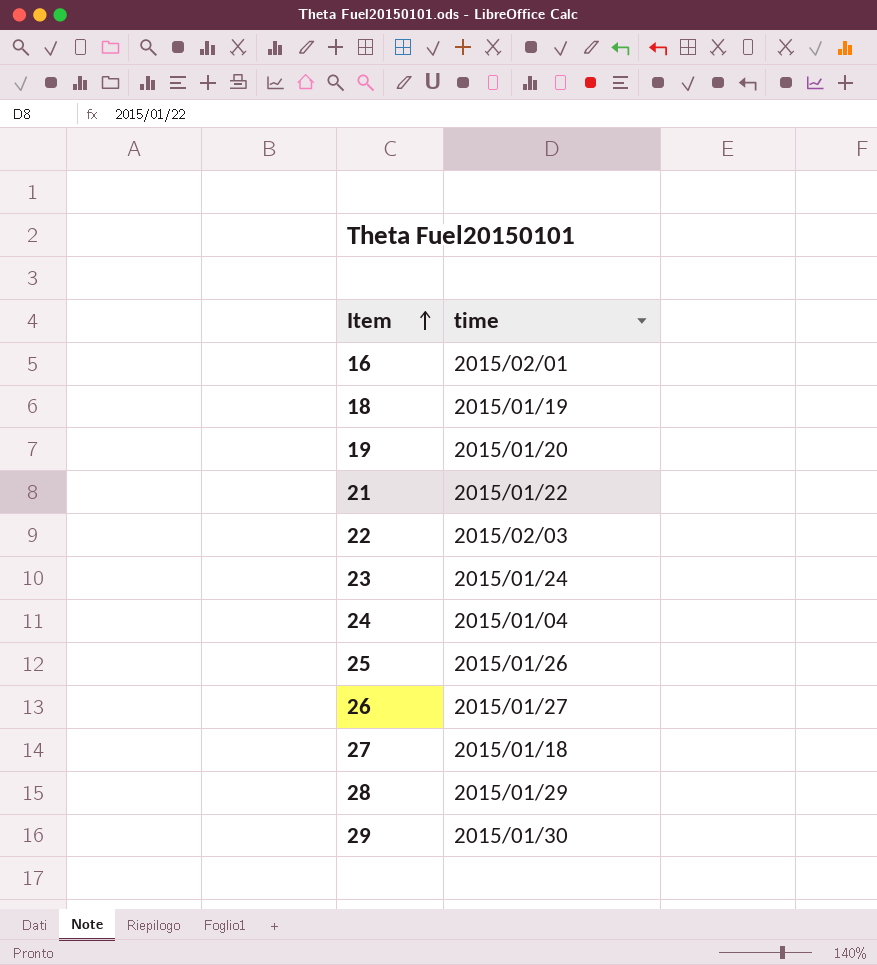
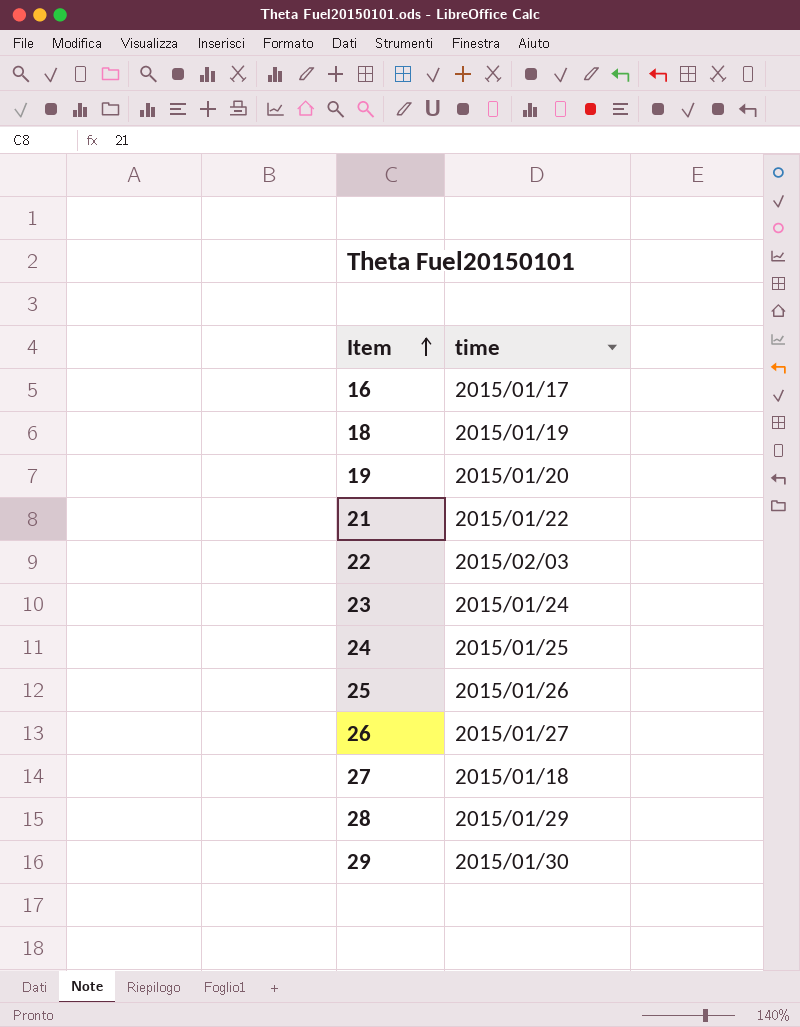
16 | time: 2015/02/01 -> 2015/01/17
24 | time: 2015/01/04 -> 2015/01/25

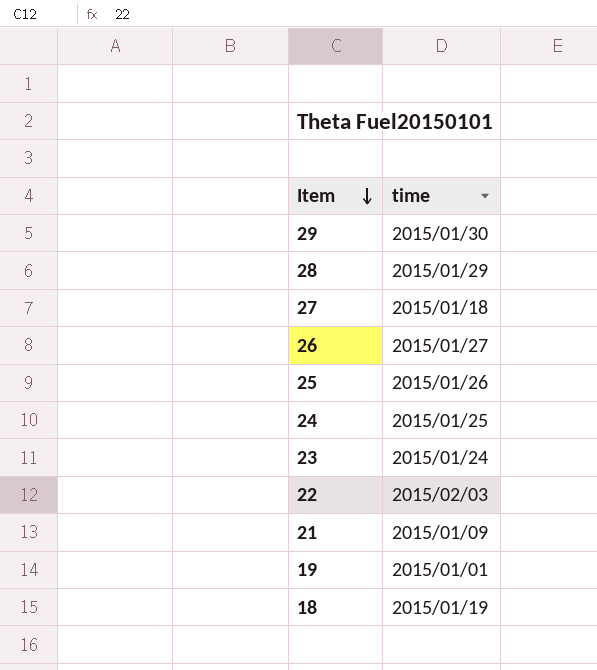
row order: Item ascending -> Item descending
row 16: 2015/01/17 -> none
21 | time: 2015/01/22 -> 2015/01/09
19 | time: 2015/01/20 -> 2015/01/01

